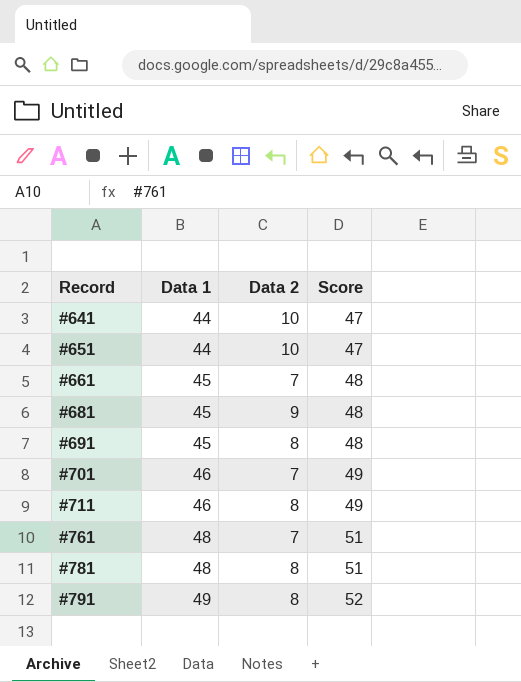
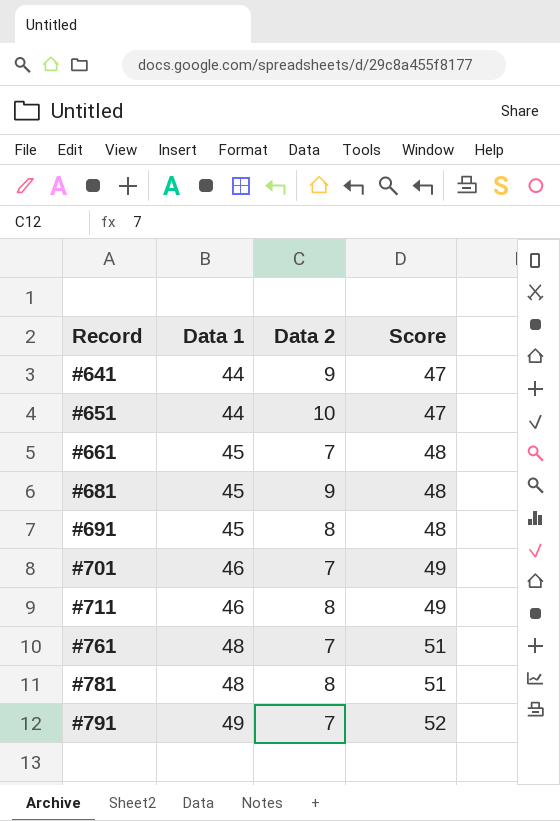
#641 | Data 2: 10 -> 9
#791 | Data 2: 8 -> 7

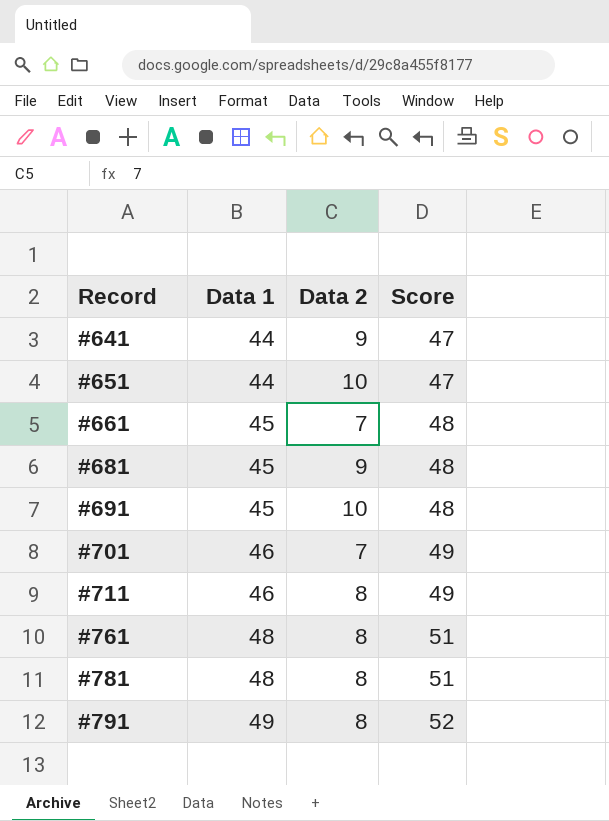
#691 | Data 2: 8 -> 10
#761 | Data 2: 7 -> 8
#791 | Data 2: 7 -> 8

